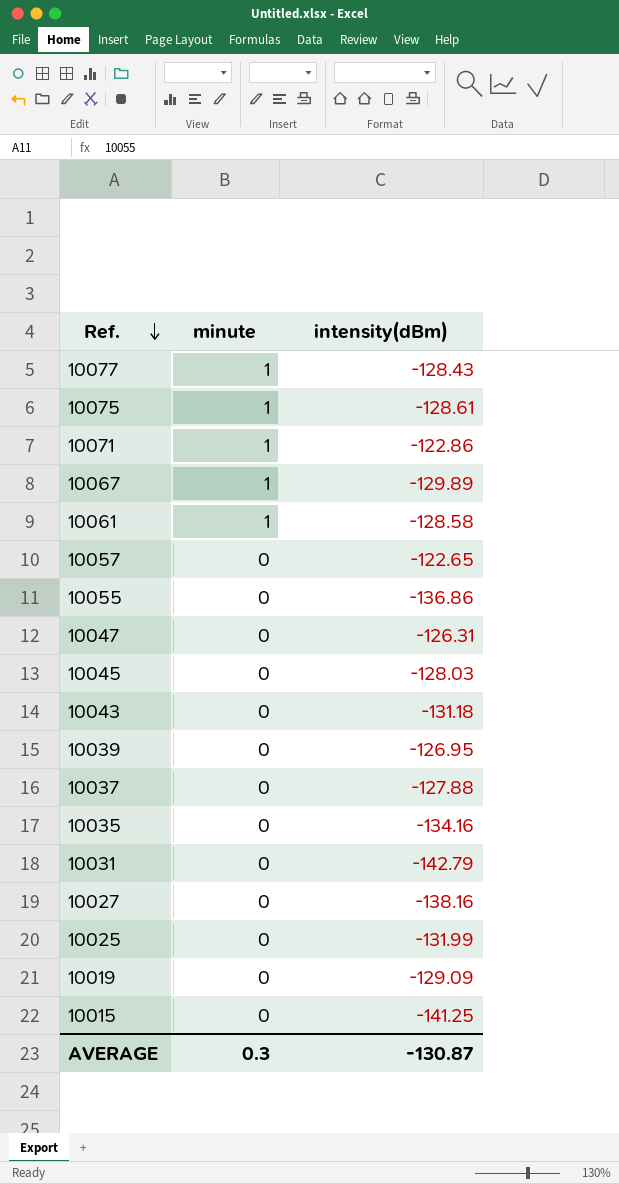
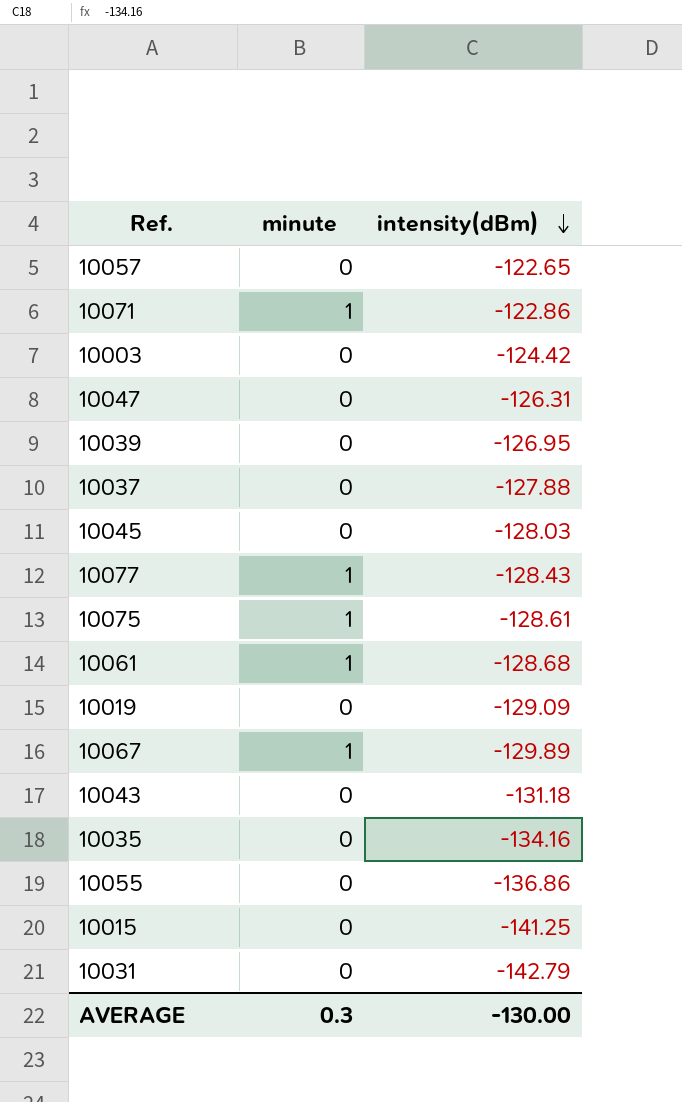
row order: Ref. descending -> intensity(dBm) descending
row 10027: 0 | -138.16 -> none
row 10025: 0 | -131.99 -> none
row 10003: none -> 0 | -124.42
10061 | intensity(dBm): -128.58 -> -128.68
AVERAGE | intensity(dBm): -130.87 -> -130.00

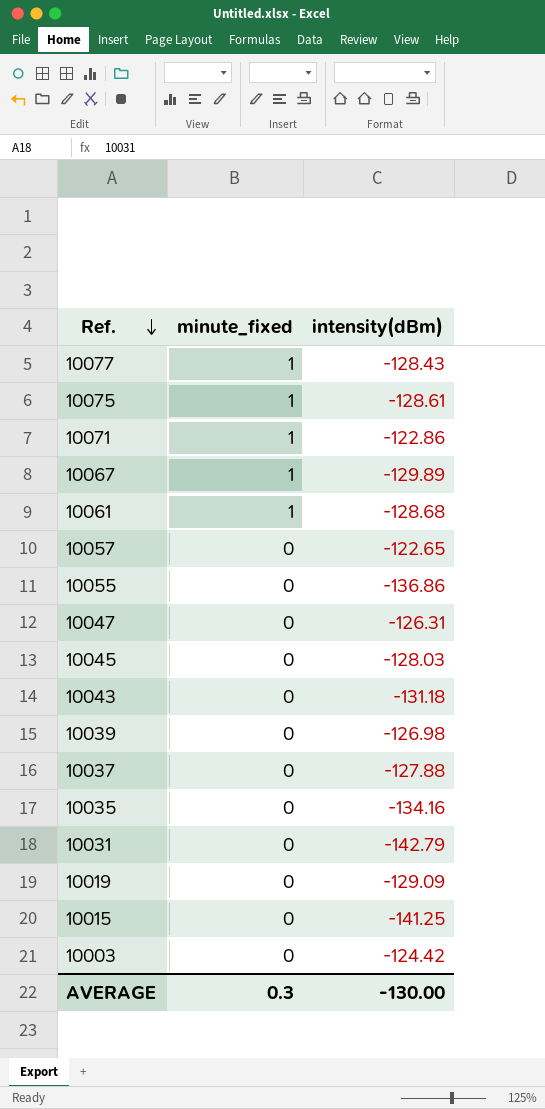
row order: intensity(dBm) descending -> Ref. descending
column name: minute -> minute_fixed
10039 | intensity(dBm): -126.95 -> -126.98

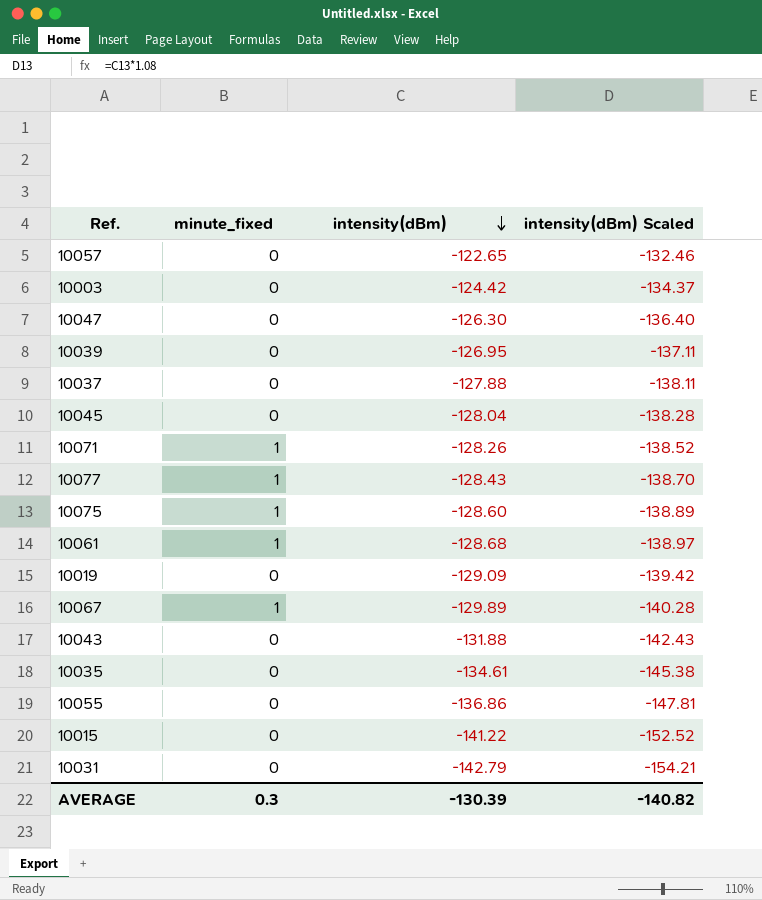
row order: Ref. descending -> intensity(dBm) descending
column intensity(dBm) Scaled | formula: none -> [intensity(dBm)] * 1.08
10047 | intensity(dBm): -126.31 -> -126.30
10039 | intensity(dBm): -126.98 -> -126.95
10045 | intensity(dBm): -128.03 -> -128.04
10071 | intensity(dBm): -122.86 -> -128.26
10075 | intensity(dBm): -128.61 -> -128.60
10043 | intensity(dBm): -131.18 -> -131.88
10035 | intensity(dBm): -134.16 -> -134.61
10015 | intensity(dBm): -141.25 -> -141.22
AVERAGE | intensity(dBm): -130.00 -> -130.39

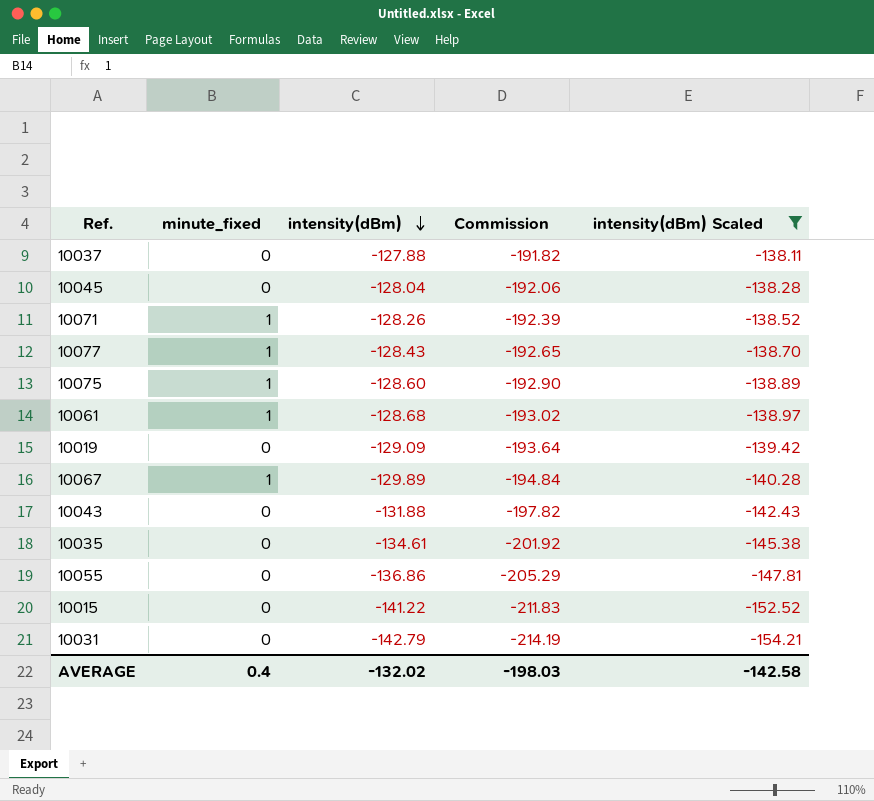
filter: none -> intensity(dBm) Scaled <= -138.11
column Commission | formula: none -> [intensity(dBm)] * 1.5
AVERAGE | minute_fixed: 0.3 -> 0.4
AVERAGE | intensity(dBm): -130.39 -> -132.02
AVERAGE | intensity(dBm) Scaled: -140.82 -> -142.58

